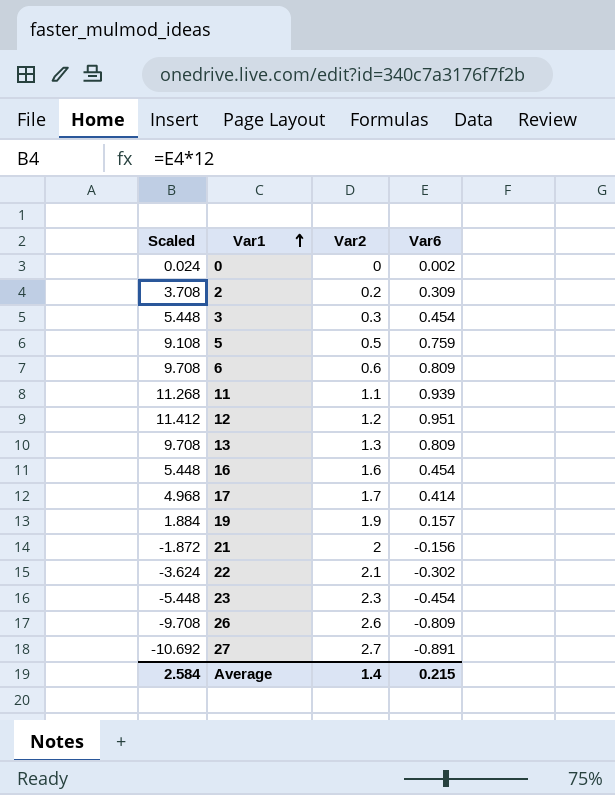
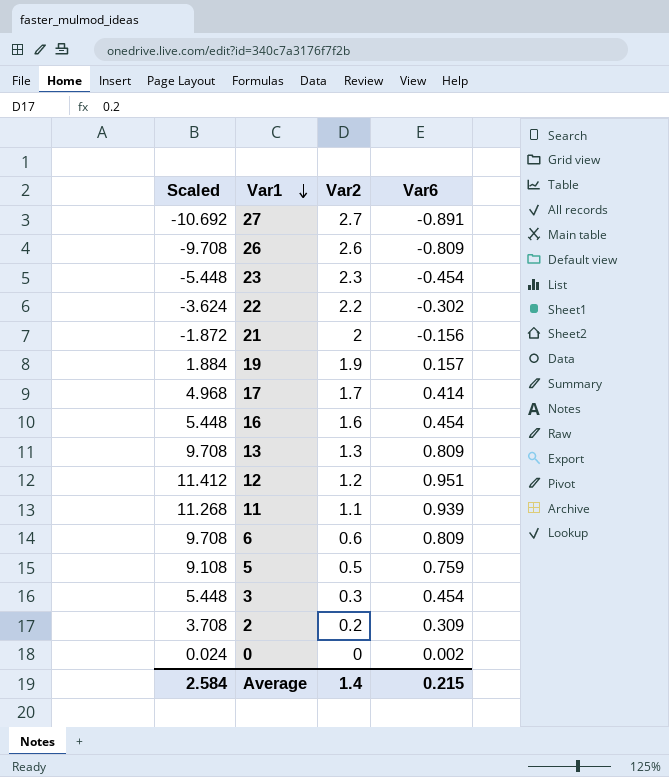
row order: Var1 ascending -> Var1 descending
22 | Var2: 2.1 -> 2.2

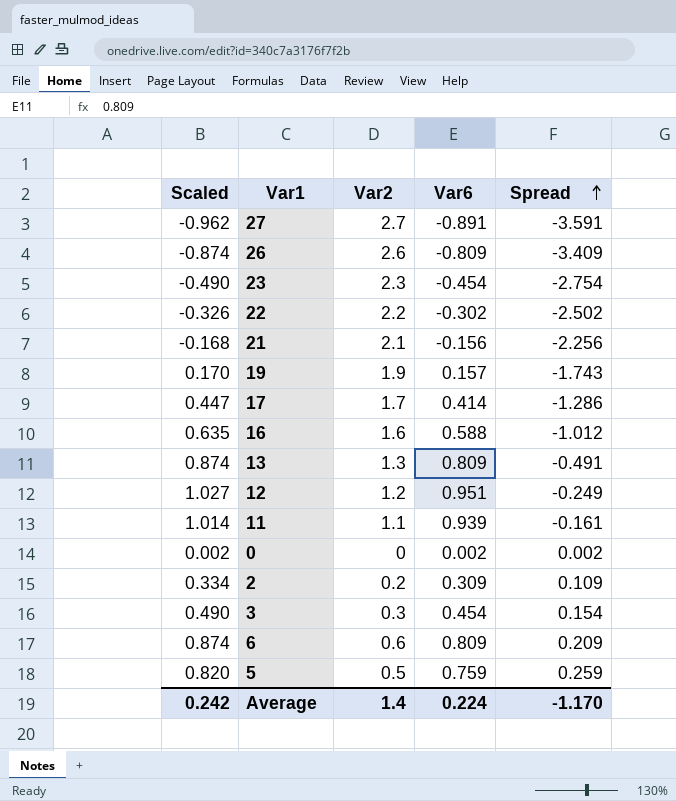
row order: Var1 descending -> Spread ascending
column Scaled | formula: [Var6] * 12 -> [Var6] * 1.08
column Spread | formula: none -> [Var6] - [Var2]
21 | Var2: 2 -> 2.1
16 | Var6: 0.454 -> 0.588
Average | Scaled: 2.584 -> 0.242
Average | Var6: 0.215 -> 0.224

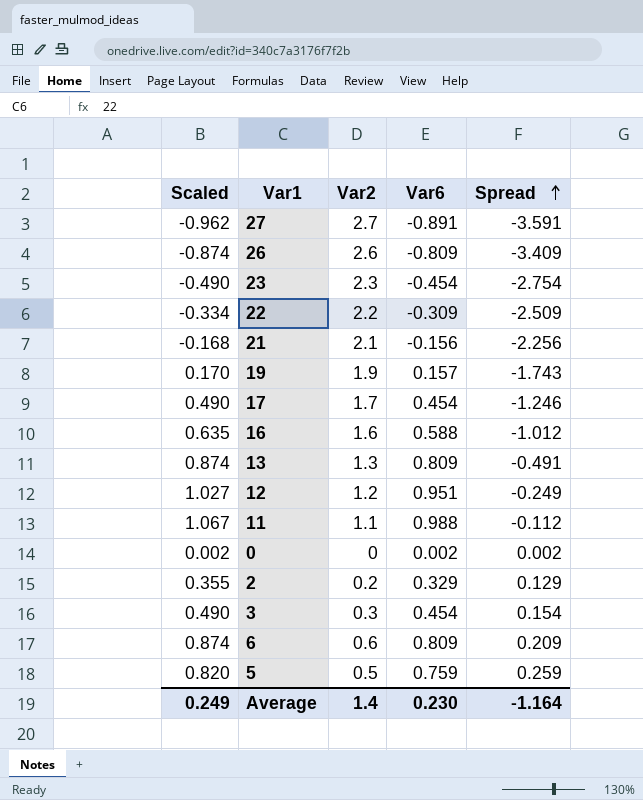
22 | Scaled: -0.326 -> -0.334
22 | Var6: -0.302 -> -0.309
22 | Spread: -2.502 -> -2.509
17 | Scaled: 0.447 -> 0.490
17 | Var6: 0.414 -> 0.454
17 | Spread: -1.286 -> -1.246
11 | Scaled: 1.014 -> 1.067
11 | Var6: 0.939 -> 0.988
11 | Spread: -0.161 -> -0.112
2 | Scaled: 0.334 -> 0.355
2 | Var6: 0.309 -> 0.329
2 | Spread: 0.109 -> 0.129
Average | Scaled: 0.242 -> 0.249
Average | Var6: 0.224 -> 0.230
Average | Spread: -1.170 -> -1.164

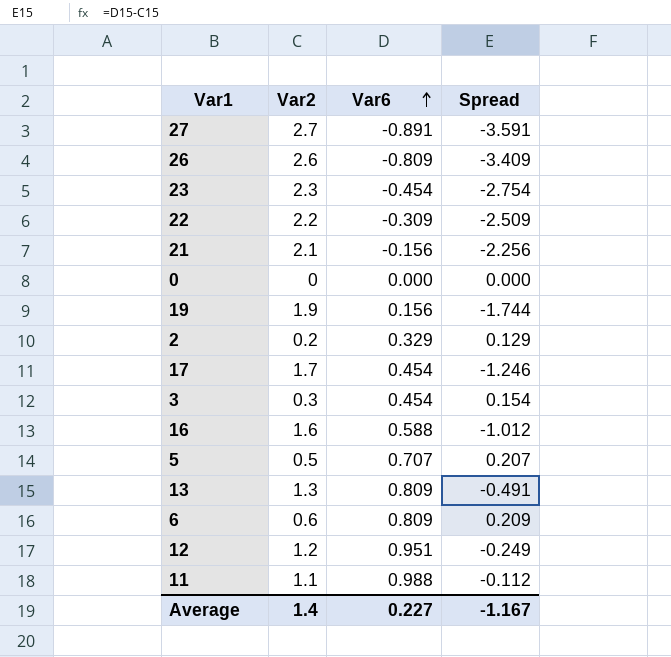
row order: Spread ascending -> Var6 ascending
column Scaled | formula: [Var6] * 1.08 -> none
0 | Var6: 0.002 -> 0.000
0 | Spread: 0.002 -> 0.000
19 | Var6: 0.157 -> 0.156
19 | Spread: -1.743 -> -1.744
5 | Var6: 0.759 -> 0.707
5 | Spread: 0.259 -> 0.207
Average | Var6: 0.230 -> 0.227
Average | Spread: -1.164 -> -1.167

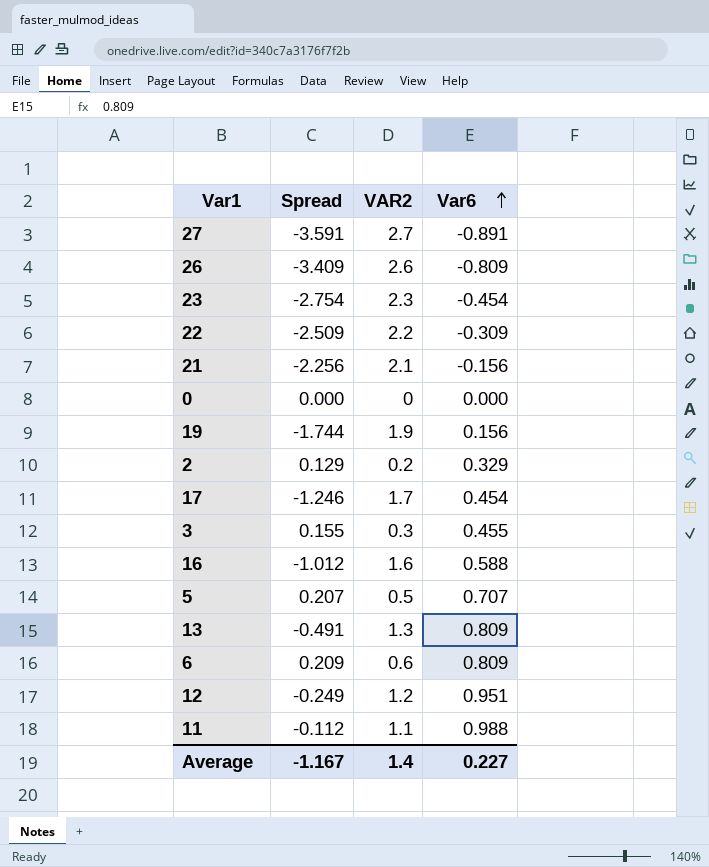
column Spread | position: 4 -> 2
column name: Var2 -> VAR2
3 | Spread: 0.154 -> 0.155
3 | Var6: 0.454 -> 0.455

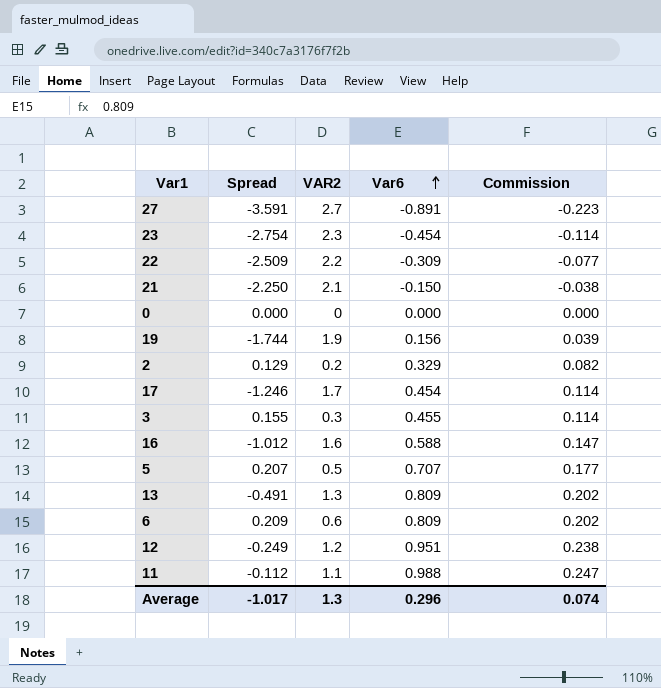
column Commission | formula: none -> [Var6] * 0.25
row 26: -3.409 | 2.6 | -0.809 -> none
21 | Spread: -2.256 -> -2.250
21 | Var6: -0.156 -> -0.150
Average | Spread: -1.167 -> -1.017
Average | VAR2: 1.4 -> 1.3
Average | Var6: 0.227 -> 0.296

